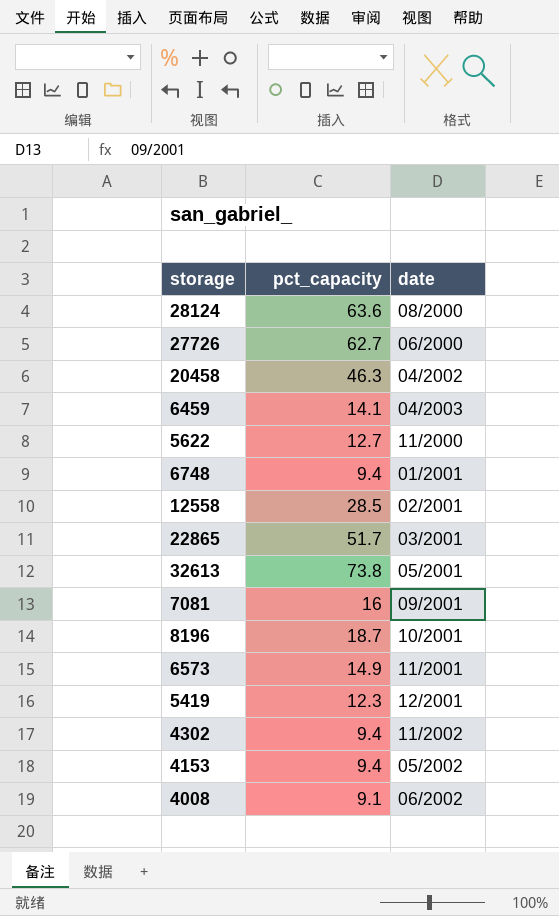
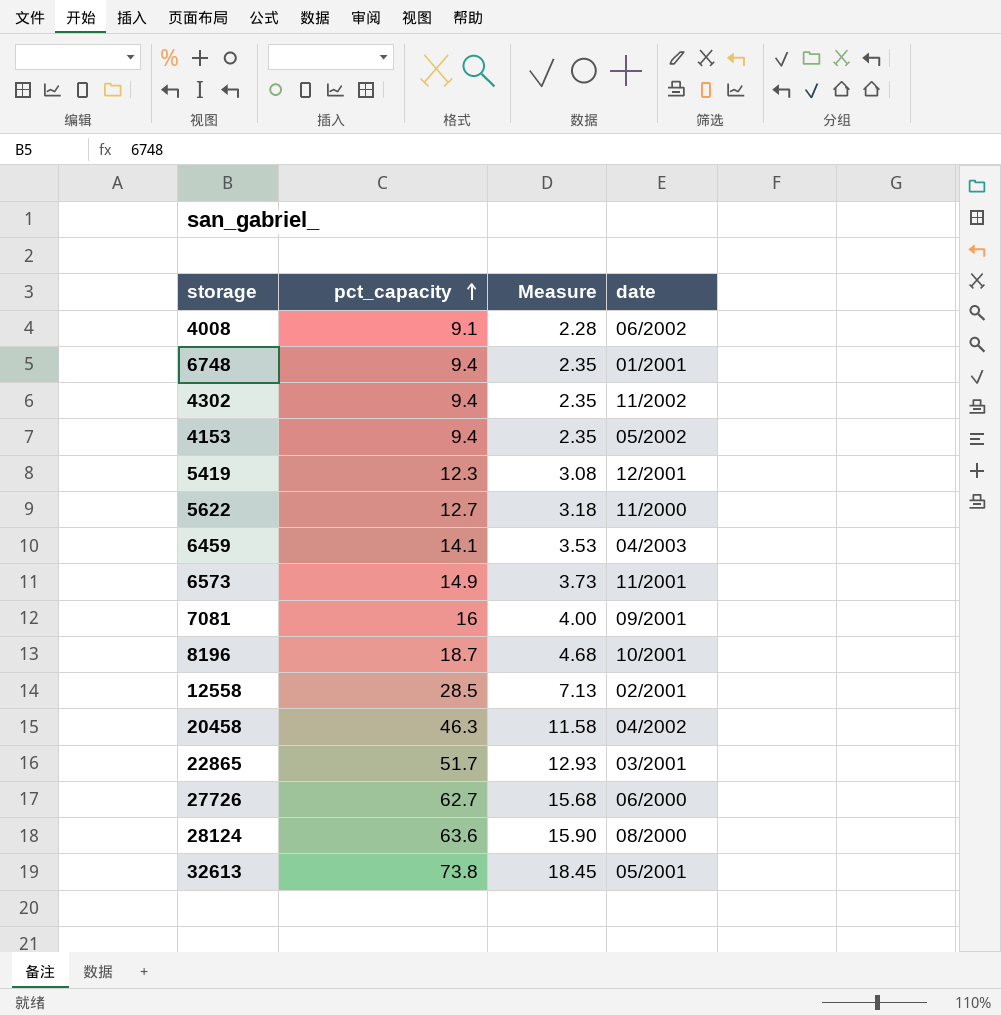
row order: none -> pct_capacity ascending
column Measure | formula: none -> [pct_capacity] * 0.25

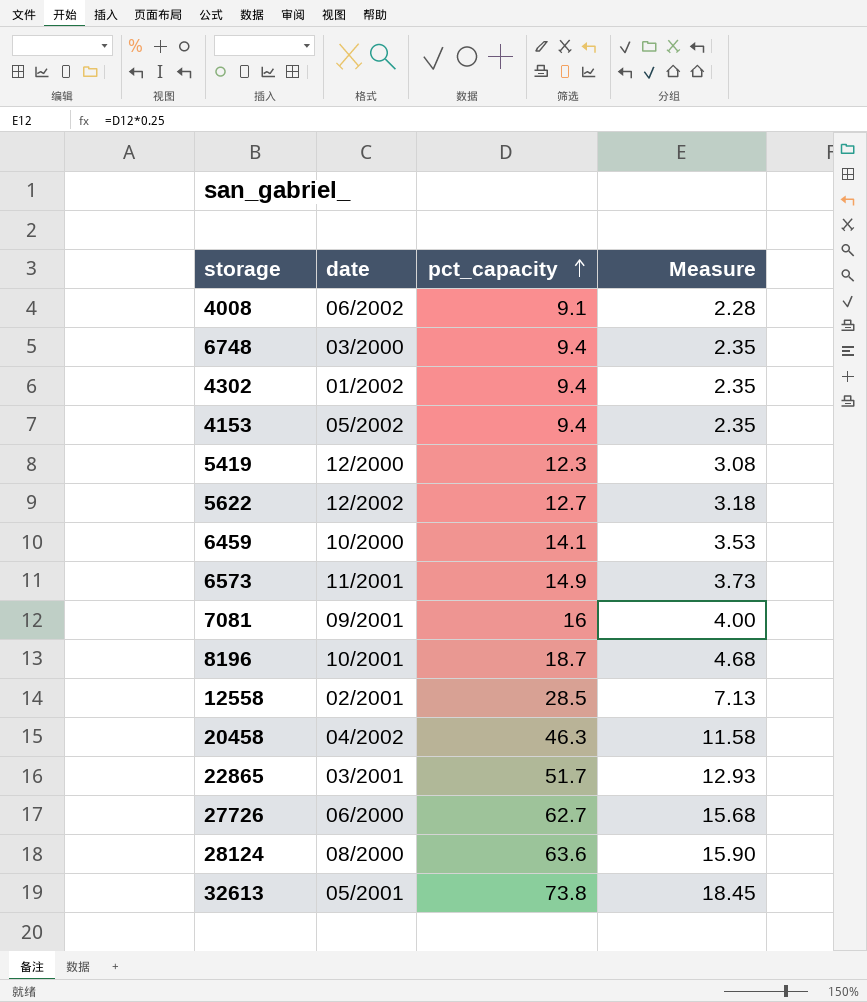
column date | position: 4 -> 2
6748 | date: 01/2001 -> 03/2000
4302 | date: 11/2002 -> 01/2002
5419 | date: 12/2001 -> 12/2000
5622 | date: 11/2000 -> 12/2002
6459 | date: 04/2003 -> 10/2000

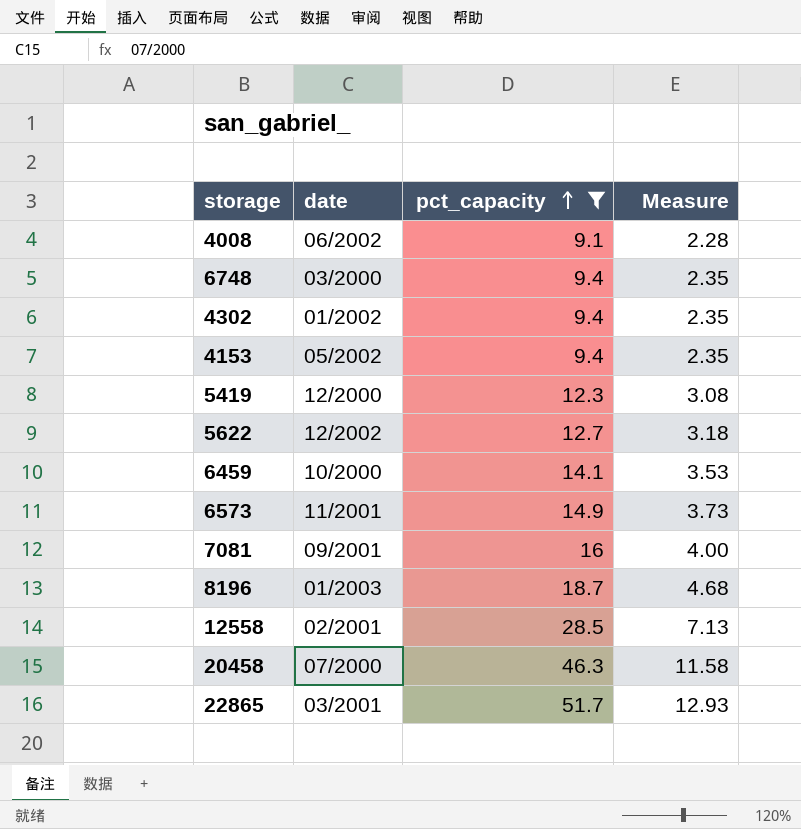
filter: none -> pct_capacity <= 51.7
8196 | date: 10/2001 -> 01/2003
20458 | date: 04/2002 -> 07/2000

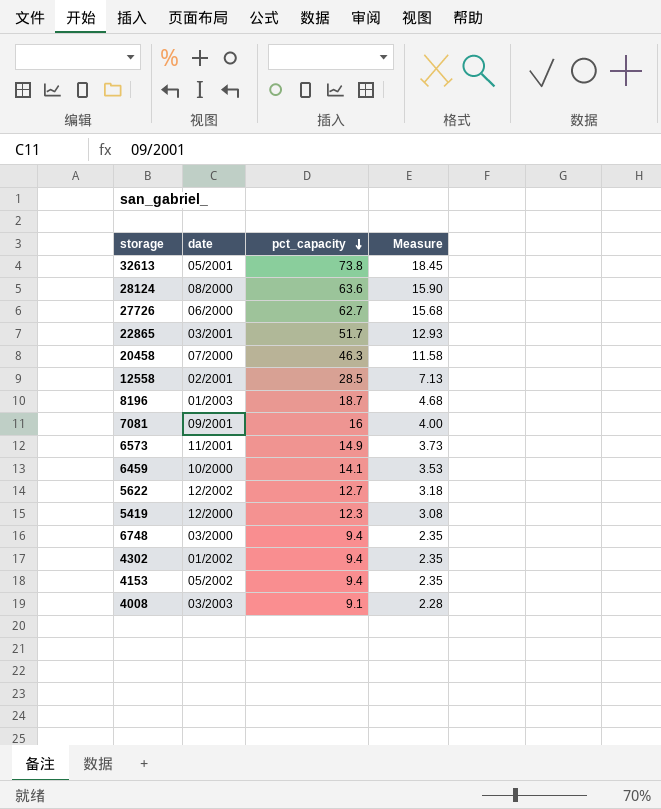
filter: pct_capacity <= 51.7 -> none
row order: pct_capacity ascending -> pct_capacity descending
4008 | date: 06/2002 -> 03/2003

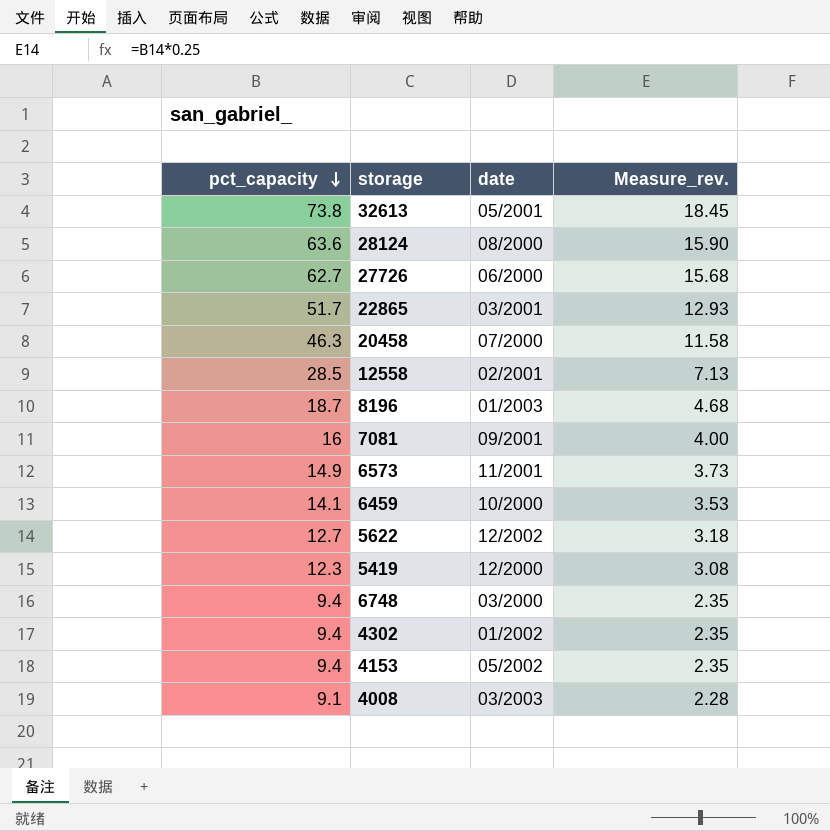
column pct_capacity | position: 3 -> 1
column name: Measure -> Measure_rev.

